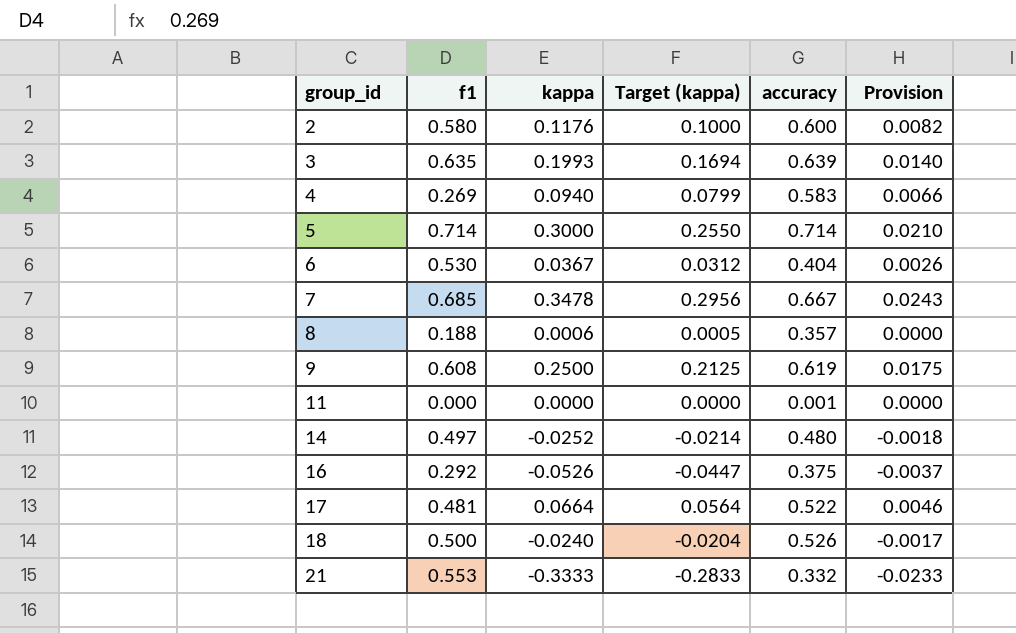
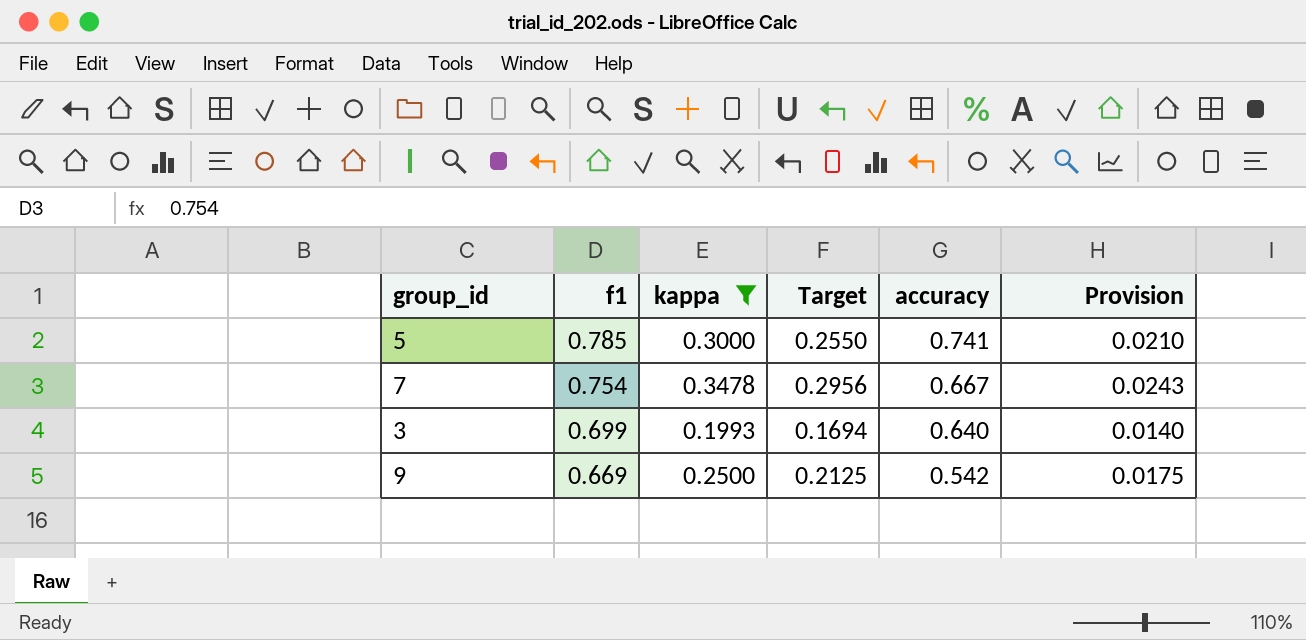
filter: none -> kappa >= 0.1993
row order: group_id ascending -> f1 descending
column name: Target (kappa) -> Target
5 | f1: 0.714 -> 0.785
5 | accuracy: 0.714 -> 0.741
7 | f1: 0.685 -> 0.754
3 | f1: 0.635 -> 0.699
3 | accuracy: 0.639 -> 0.640
9 | f1: 0.608 -> 0.669
9 | accuracy: 0.619 -> 0.542

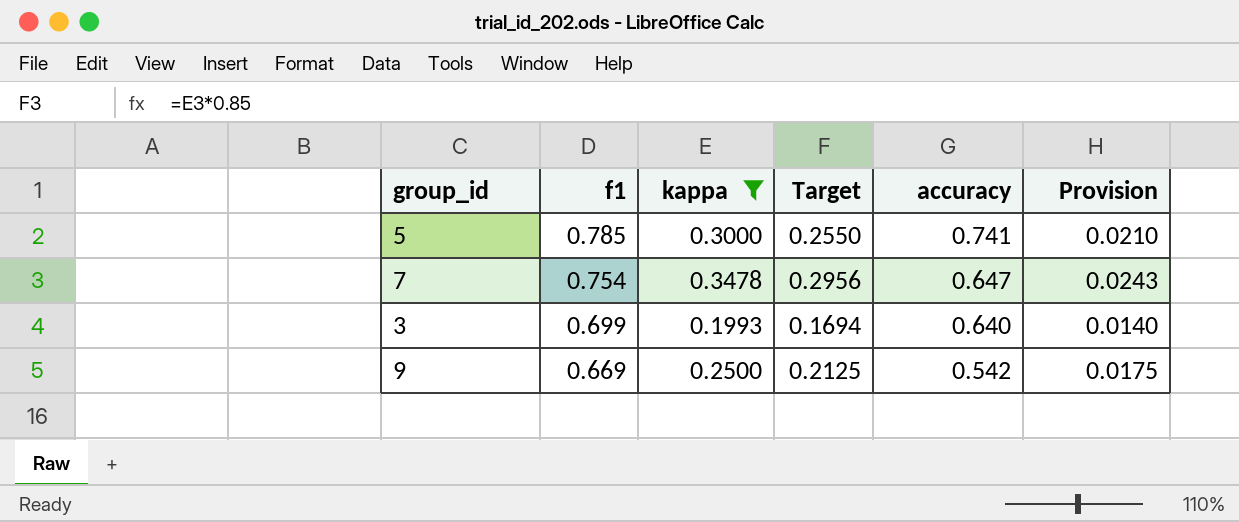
7 | accuracy: 0.667 -> 0.647

